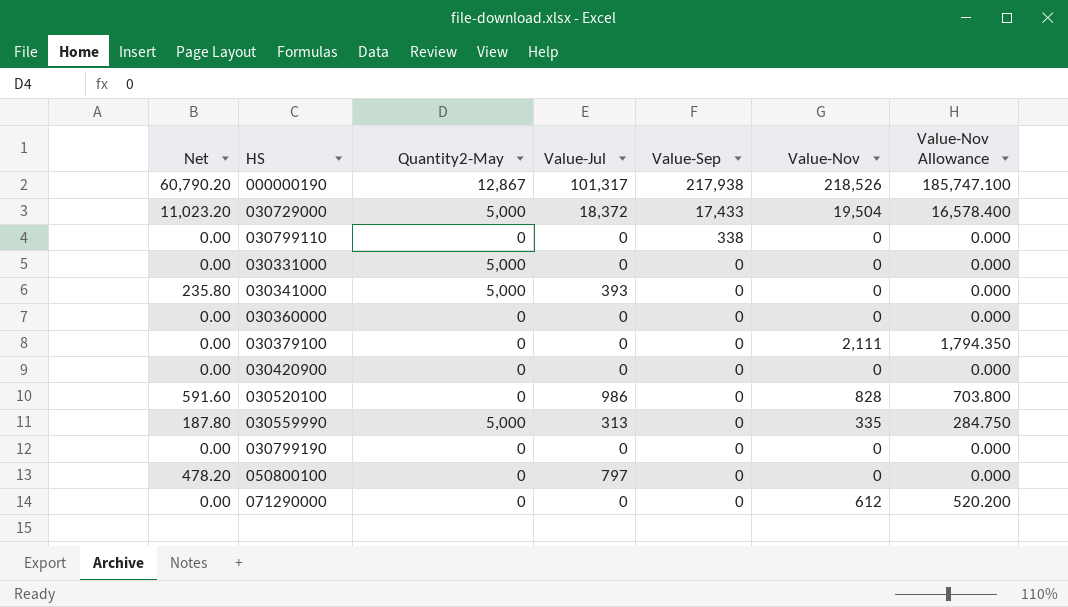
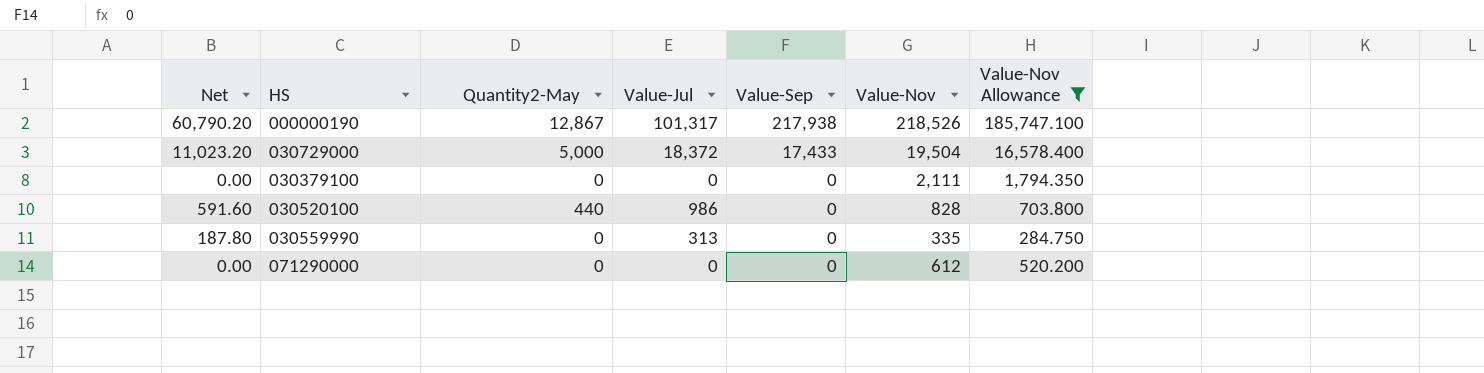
filter: none -> Value-Nov Allowance != 0.000
030520100 | Quantity2-May: 0 -> 440
030559990 | Quantity2-May: 5,000 -> 0

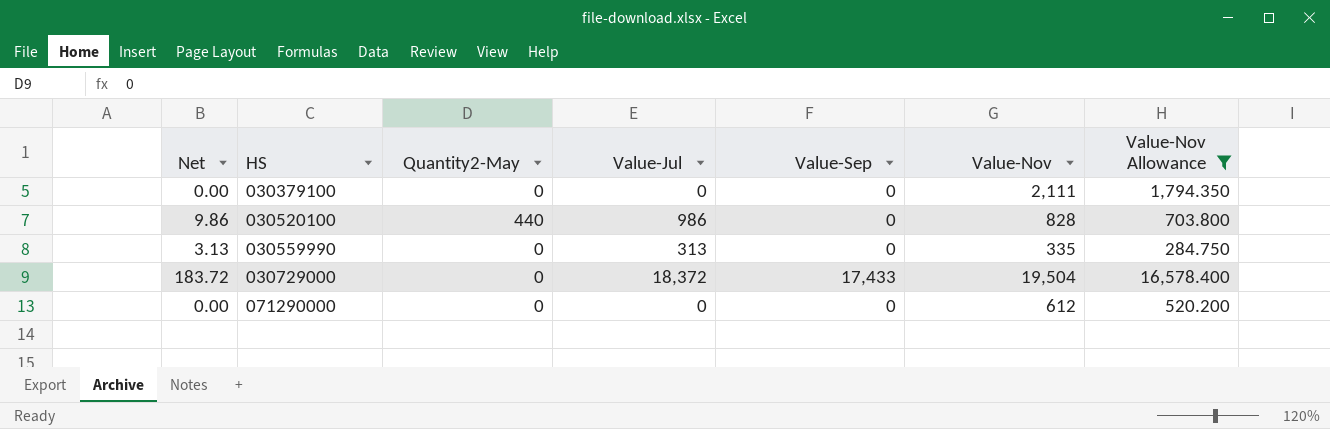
row order: Value-Sep descending -> HS ascending
column Net | formula: [Value-Jul] * 0.6 -> [Value-Jul] * 0.01
row 000000190: 60,790.20 | 12,867 | 101,317 | 217,938 | 218,526 | 185,747.100 -> none
030729000 | Quantity2-May: 5,000 -> 0

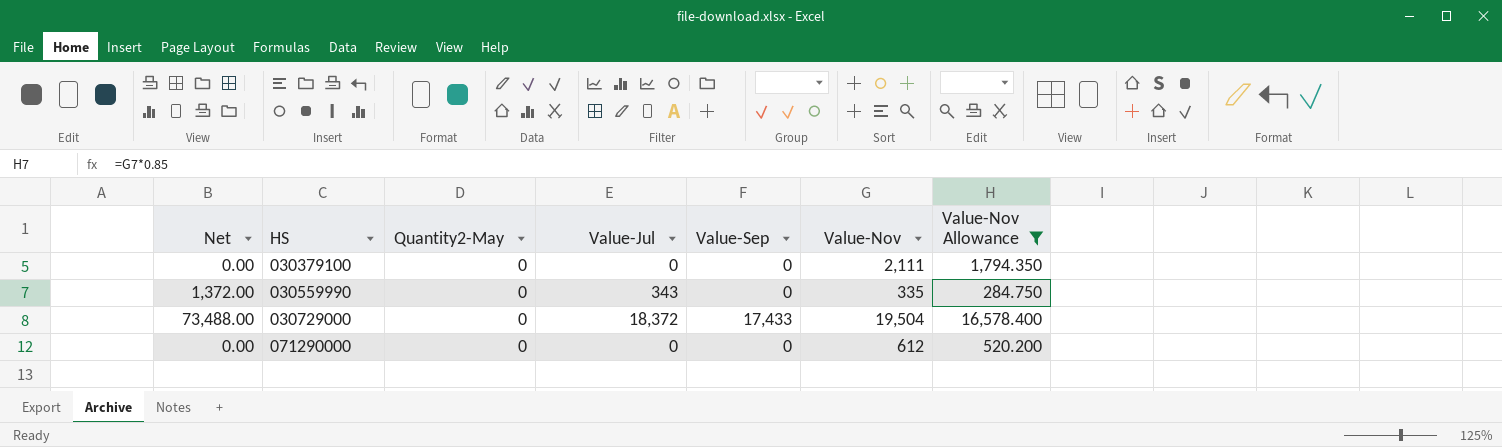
column Net | formula: [Value-Jul] * 0.01 -> [Value-Jul] * 4
row 030520100: 9.86 | 440 | 986 | 0 | 828 | 703.800 -> none
030559990 | Value-Jul: 313 -> 343

